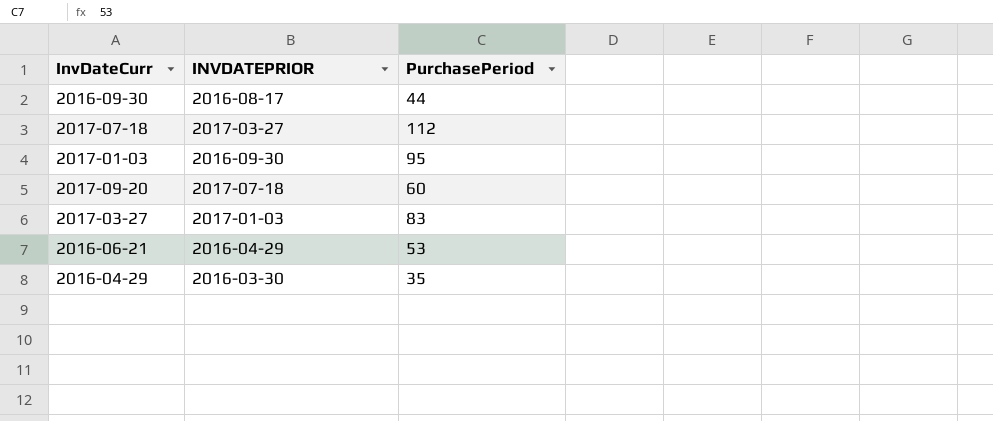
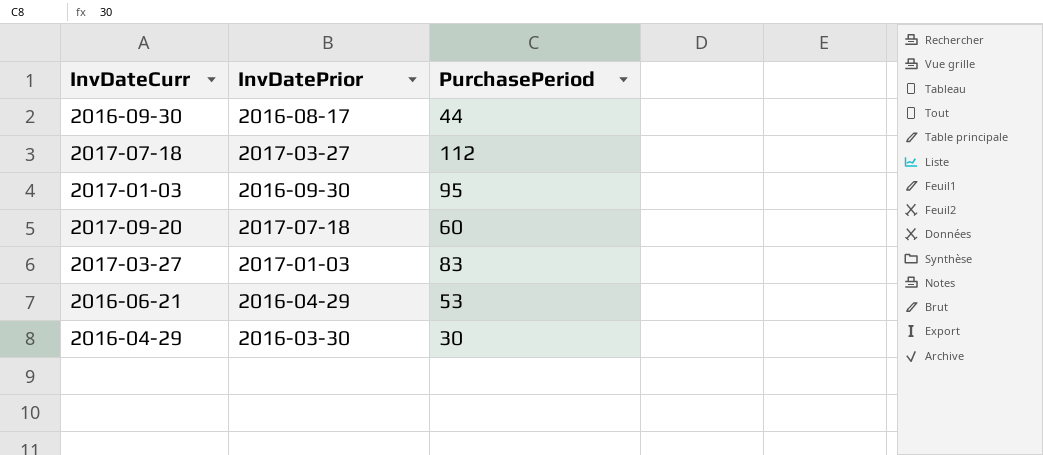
column name: INVDATEPRIOR -> InvDatePrior
2016-04-29 | PurchasePeriod: 35 -> 30

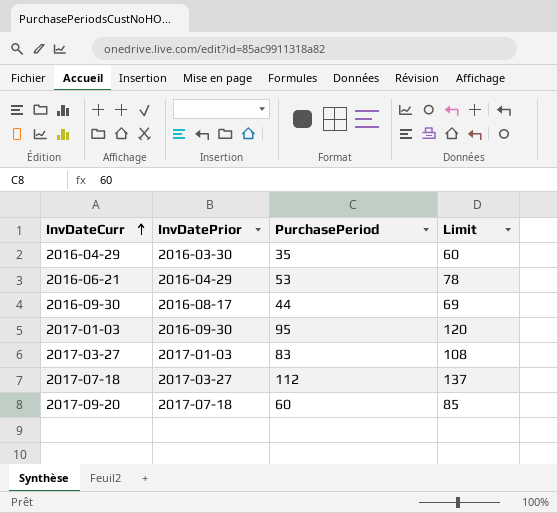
row order: none -> InvDateCurr ascending
column Limit | formula: none -> [PurchasePeriod] + 25
2016-04-29 | PurchasePeriod: 30 -> 35

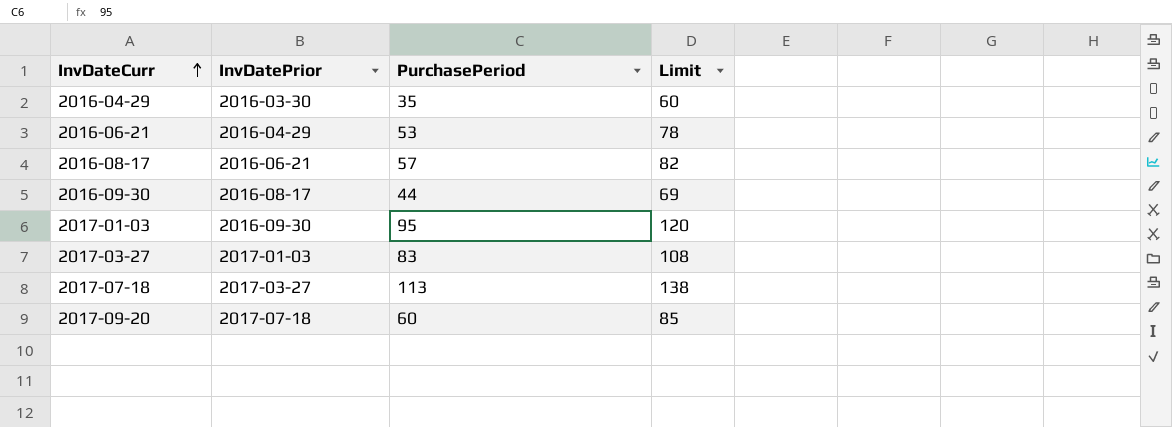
row 2016-08-17: none -> 2016-06-21 | 57 | 82
2017-07-18 | PurchasePeriod: 112 -> 113
2017-07-18 | Limit: 137 -> 138

